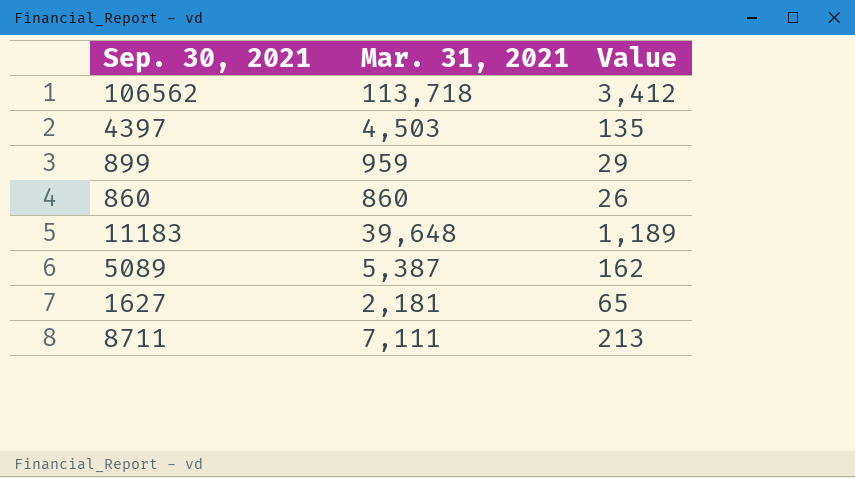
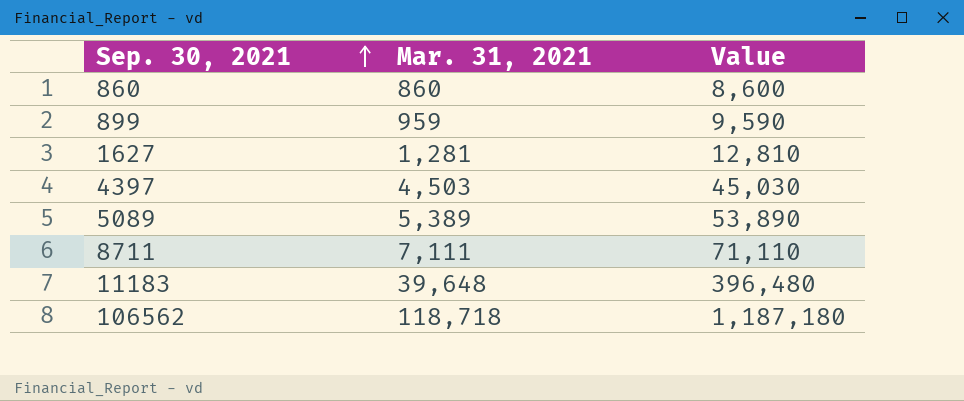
row order: none -> Sep. 30, 2021 ascending
column Value | formula: [Mar. 31, 2021] * 0.03 -> [Mar. 31, 2021] * 10
1627 | Mar. 31, 2021: 2,181 -> 1,281
5089 | Mar. 31, 2021: 5,387 -> 5,389
106562 | Mar. 31, 2021: 113,718 -> 118,718

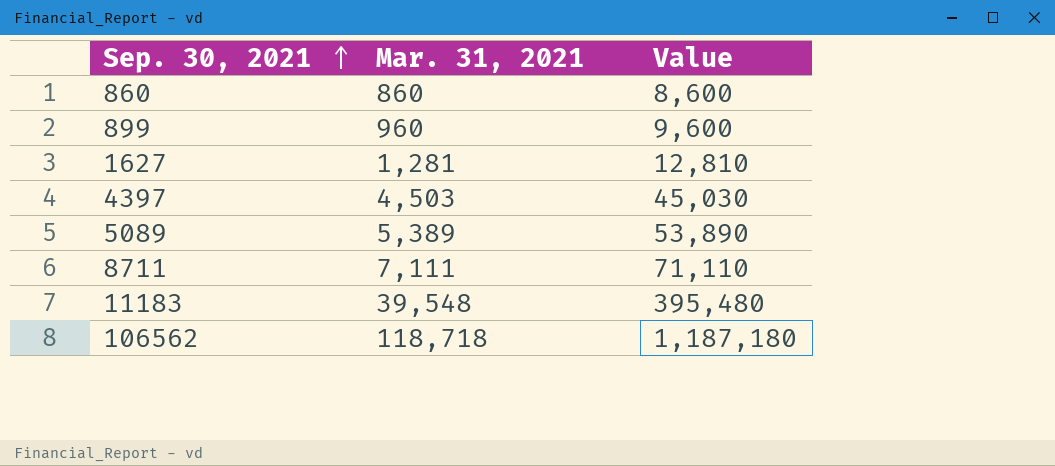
899 | Mar. 31, 2021: 959 -> 960
899 | Value: 9,590 -> 9,600
11183 | Mar. 31, 2021: 39,648 -> 39,548
11183 | Value: 396,480 -> 395,480

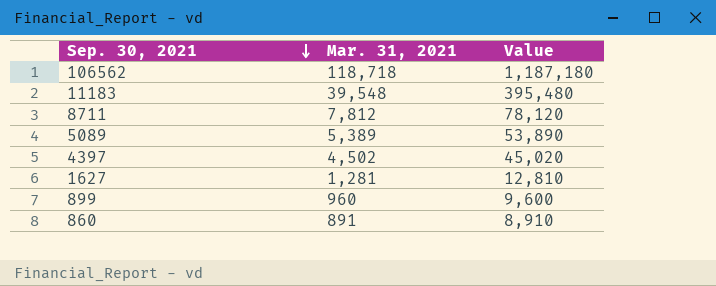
row order: Sep. 30, 2021 ascending -> Sep. 30, 2021 descending
8711 | Mar. 31, 2021: 7,111 -> 7,812
8711 | Value: 71,110 -> 78,120
4397 | Mar. 31, 2021: 4,503 -> 4,502
4397 | Value: 45,030 -> 45,020
860 | Mar. 31, 2021: 860 -> 891
860 | Value: 8,600 -> 8,910

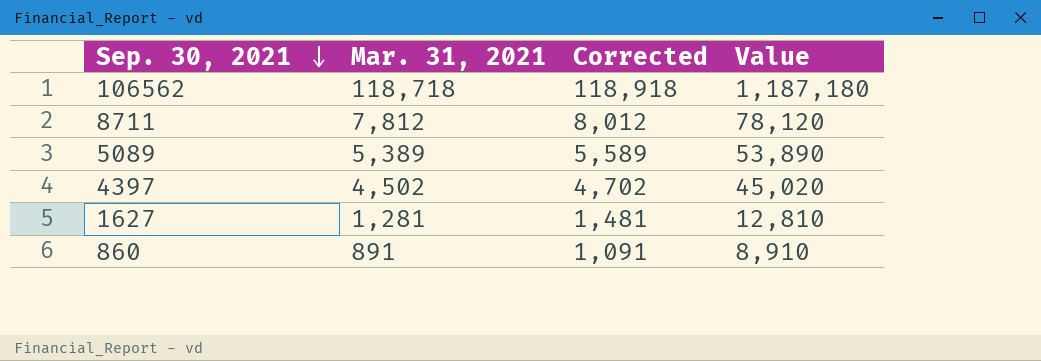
column Corrected | formula: none -> [Mar. 31, 2021] + 200
row 11183: 39,548 | 395,480 -> none
row 899: 960 | 9,600 -> none

